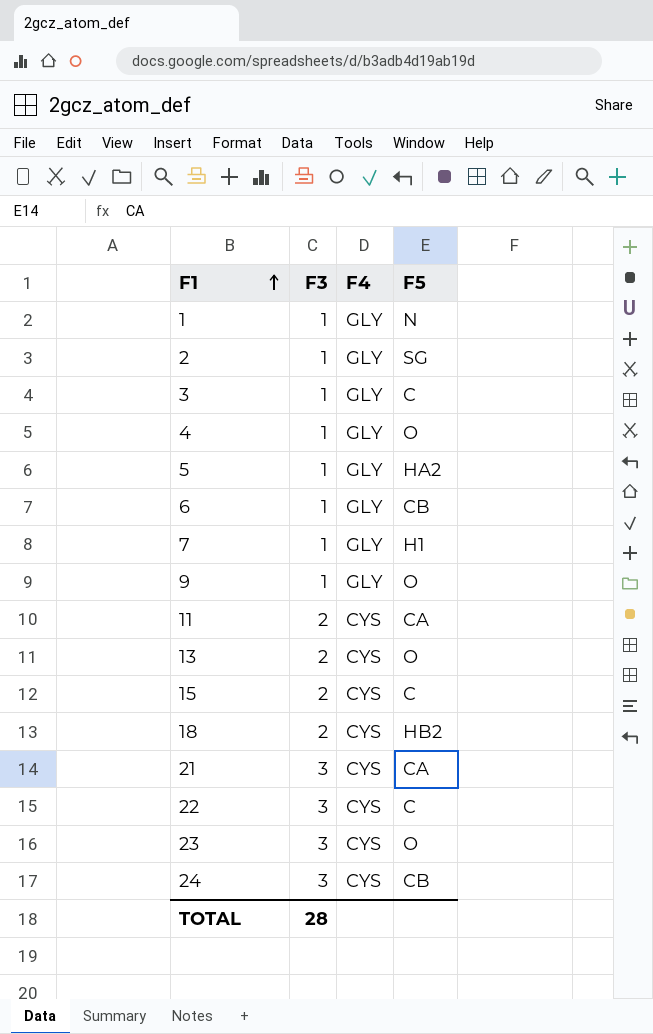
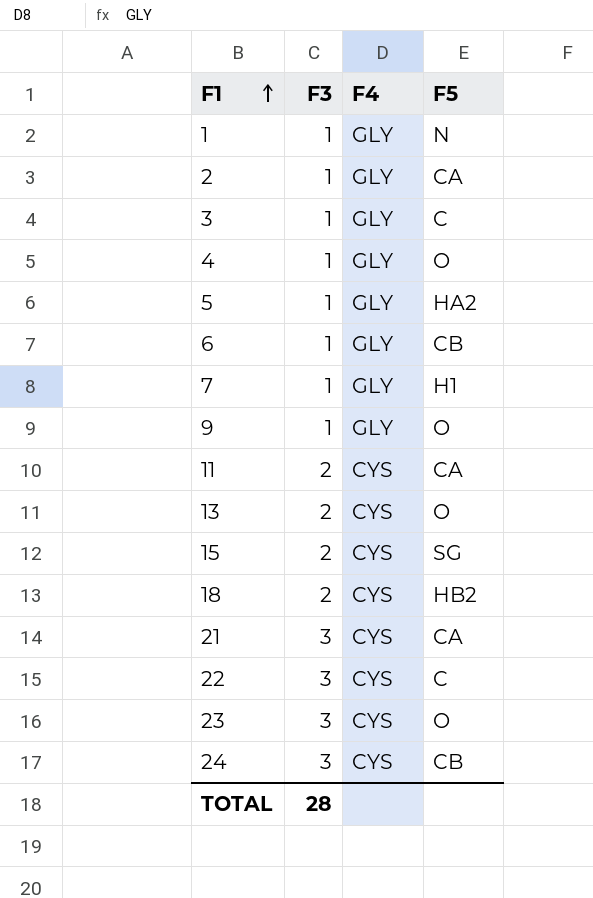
2 | F5: SG -> CA
15 | F5: C -> SG

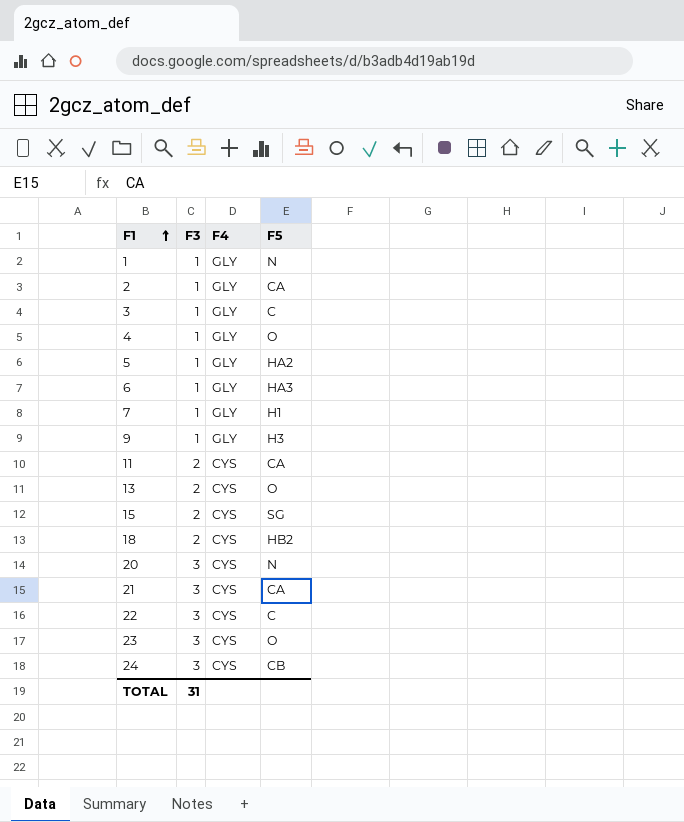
6 | F5: CB -> HA3
9 | F5: O -> H3
row 20: none -> 3 | CYS | N
TOTAL | F3: 28 -> 31

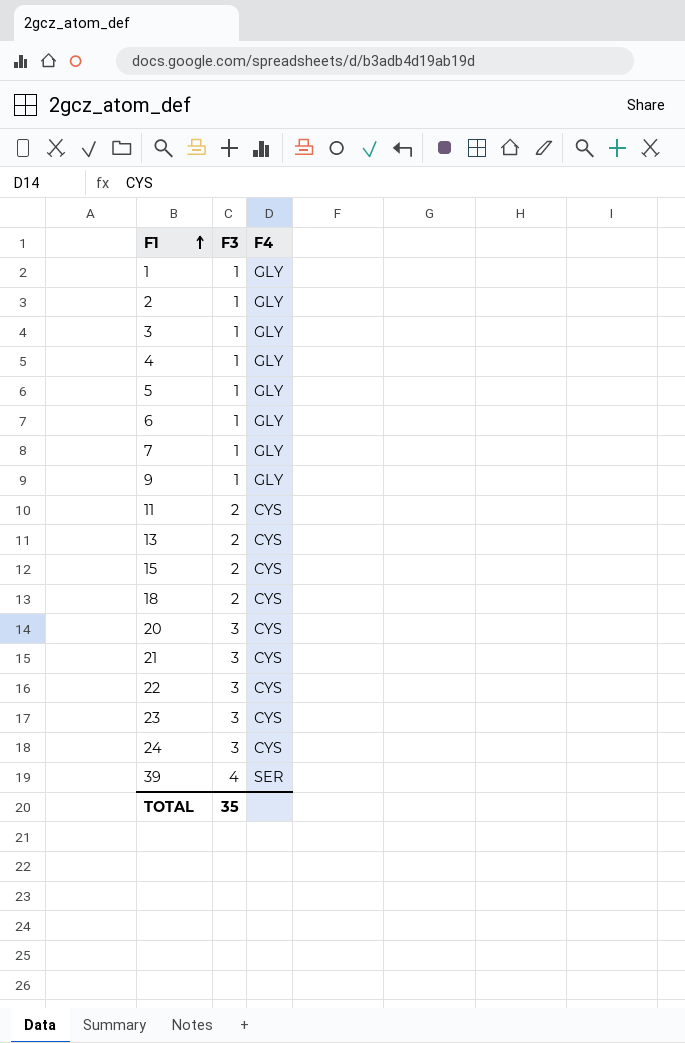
column F5 | position: 4 -> none
row 39: none -> 4 | SER
TOTAL | F3: 31 -> 35

